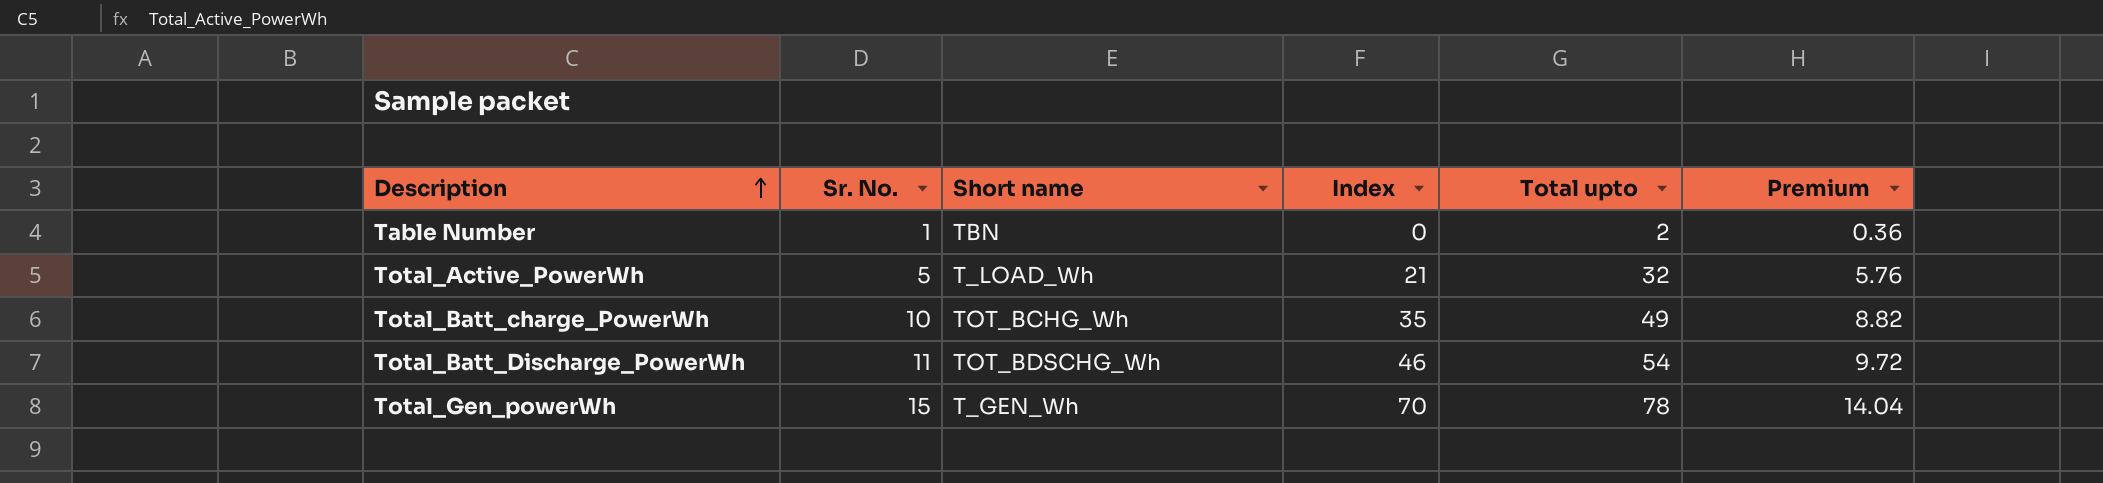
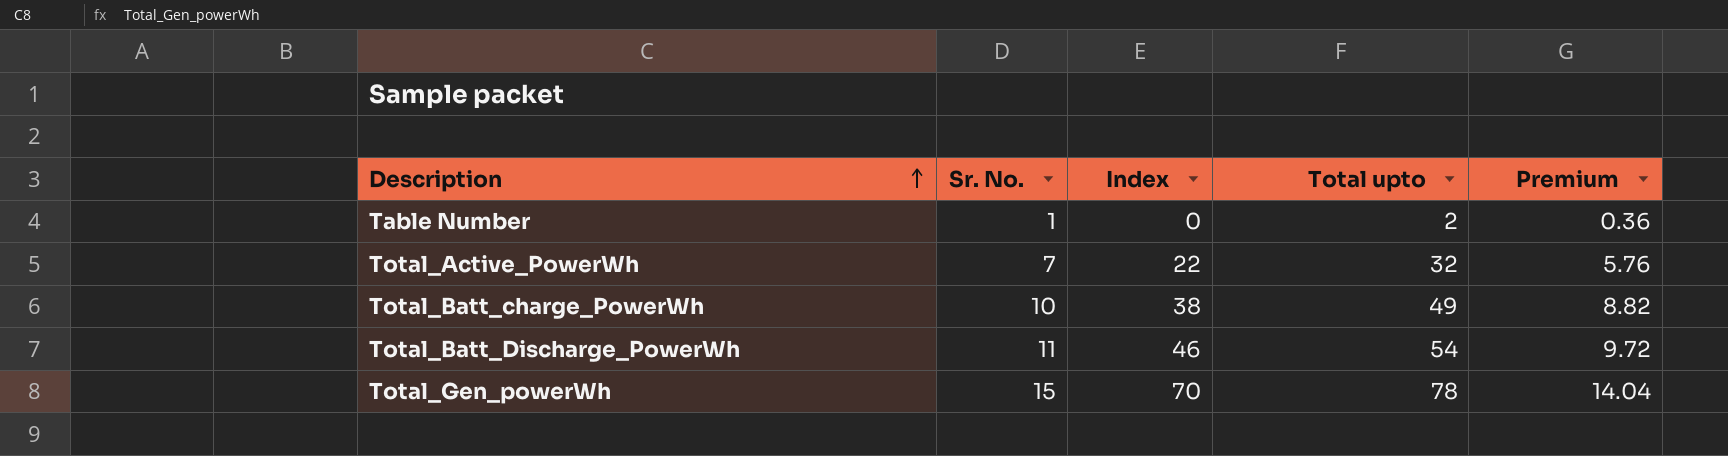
column Short name | position: 3 -> none
Total_Active_PowerWh | Sr. No.: 5 -> 7
Total_Active_PowerWh | Index: 21 -> 22
Total_Batt_charge_PowerWh | Index: 35 -> 38

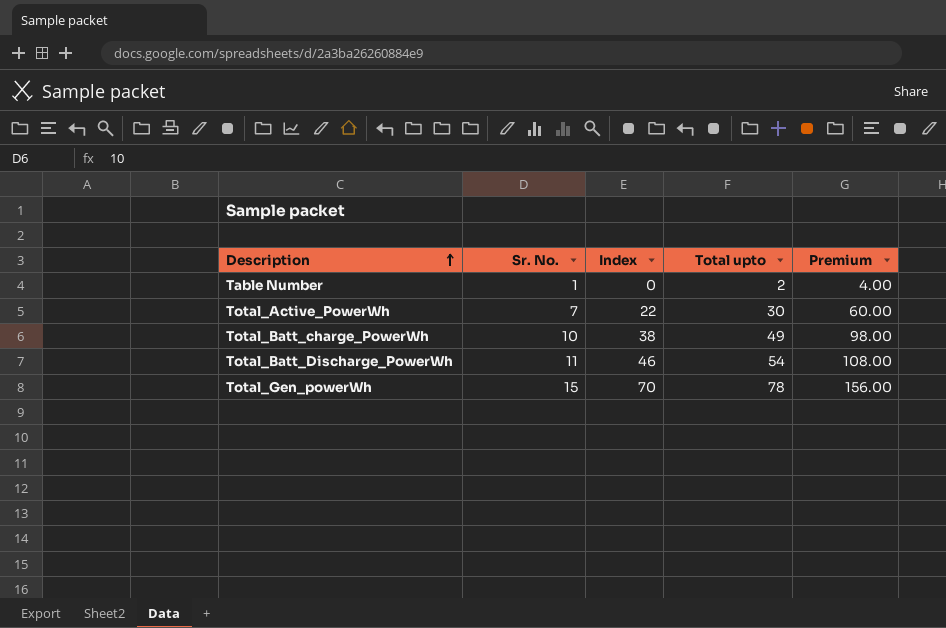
column Premium | formula: [Total upto] * 0.18 -> [Total upto] * 2
Total_Active_PowerWh | Total upto: 32 -> 30

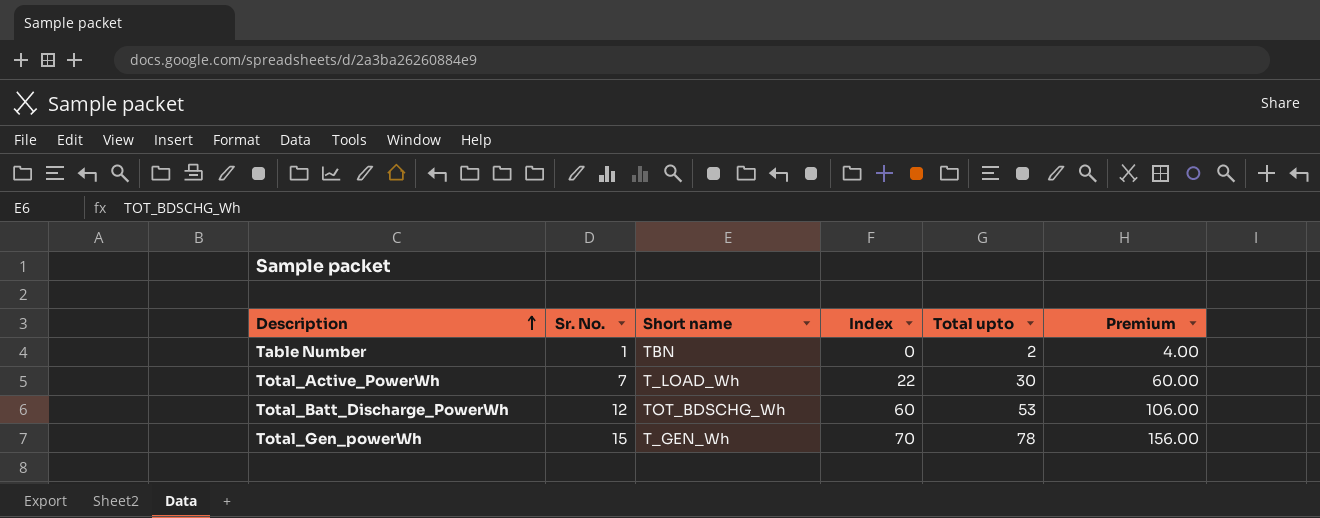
column Short name | position: none -> 3
row Total_Batt_charge_PowerWh: 10 | 38 | 49 | 98.00 -> none
Total_Batt_Discharge_PowerWh | Sr. No.: 11 -> 12
Total_Batt_Discharge_PowerWh | Index: 46 -> 60
Total_Batt_Discharge_PowerWh | Total upto: 54 -> 53
Total_Batt_Discharge_PowerWh | Premium: 108.00 -> 106.00

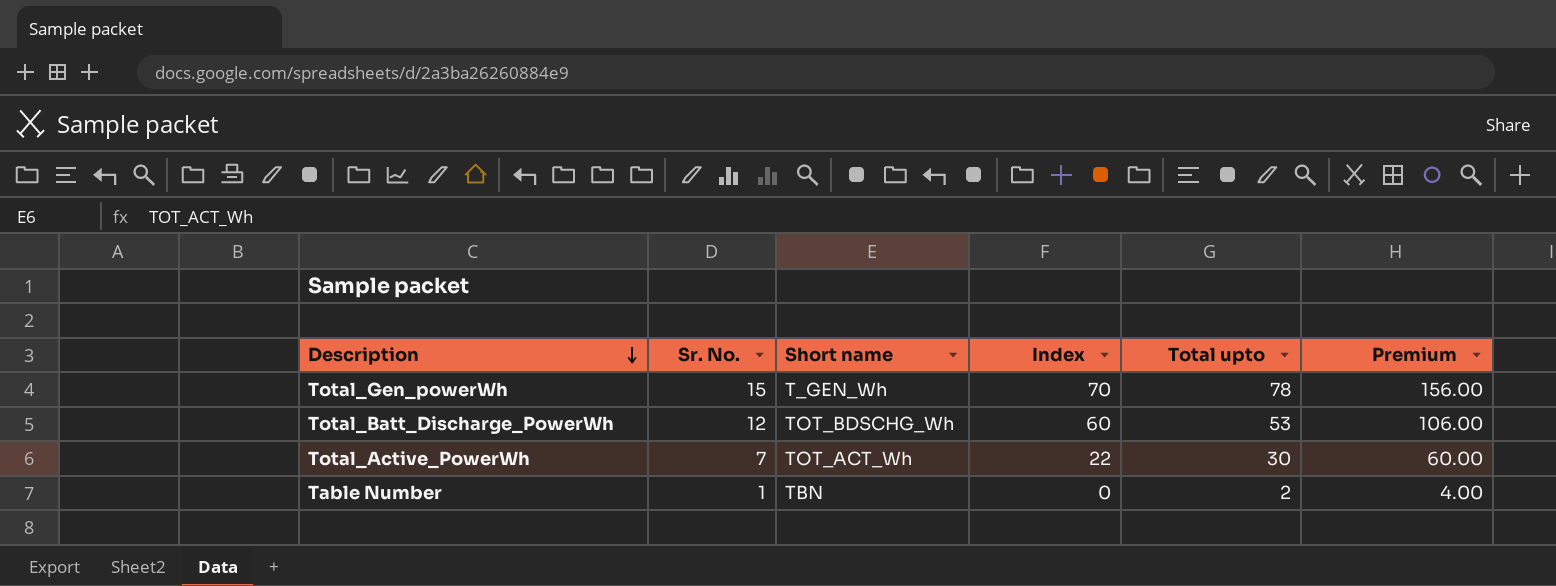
row order: Description ascending -> Description descending
Total_Active_PowerWh | Short name: T_LOAD_Wh -> TOT_ACT_Wh

